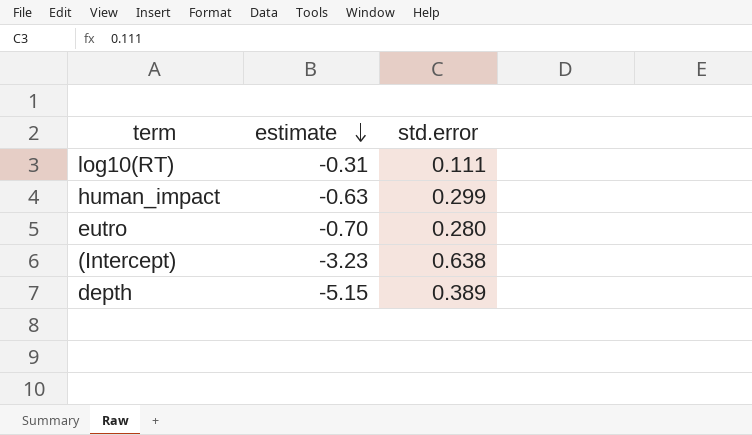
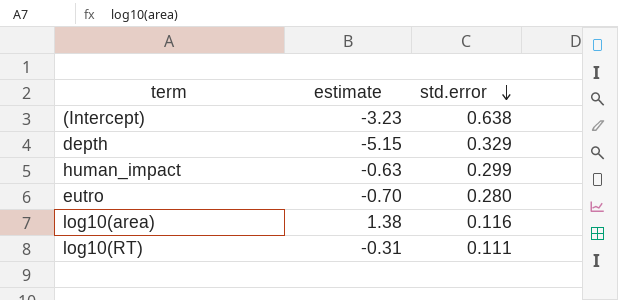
row order: estimate descending -> std.error descending
depth | std.error: 0.389 -> 0.329
row log10(area): none -> 1.38 | 0.116

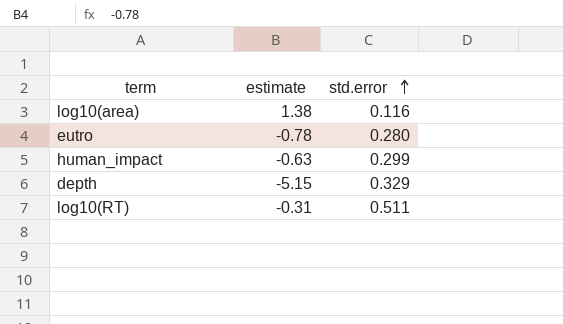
row order: std.error descending -> std.error ascending
row (Intercept): -3.23 | 0.638 -> none
eutro | estimate: -0.70 -> -0.78
log10(RT) | std.error: 0.111 -> 0.511

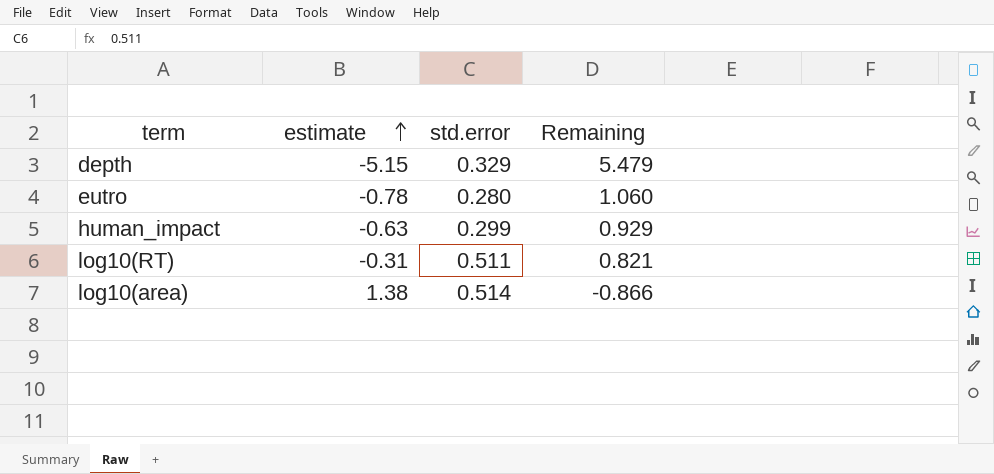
row order: std.error ascending -> estimate ascending
column Remaining | formula: none -> [std.error] - [estimate]
log10(area) | std.error: 0.116 -> 0.514

